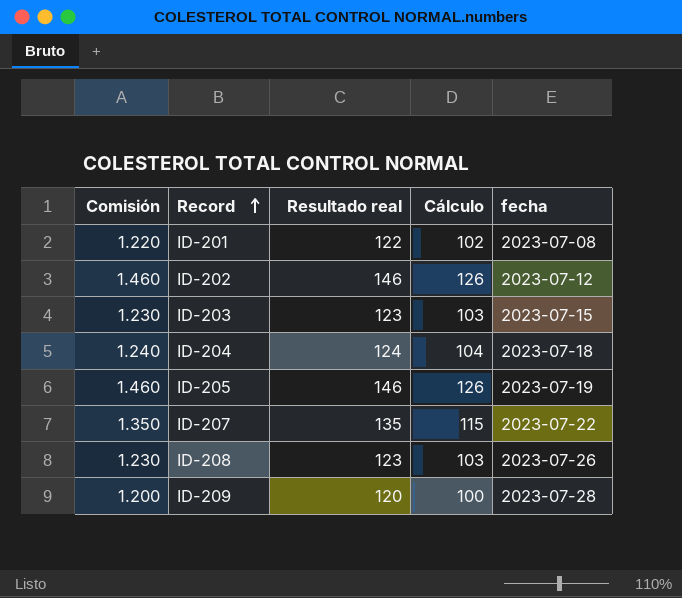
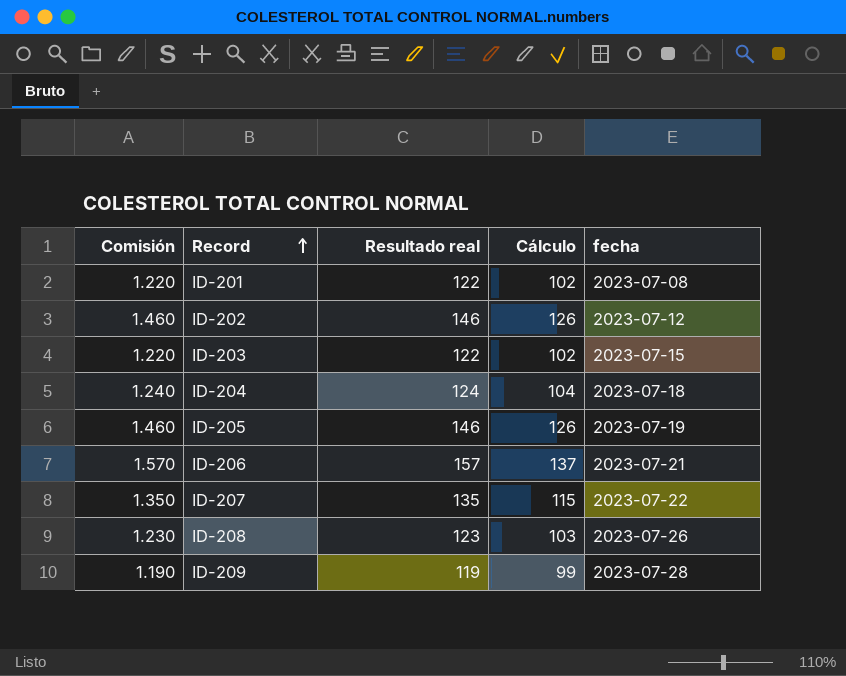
ID-203 | Comisión: 1.230 -> 1.220
ID-203 | Resultado real: 123 -> 122
ID-203 | Cálculo: 103 -> 102
row ID-206: none -> 1.570 | 157 | 137 | 2023-07-21
ID-209 | Comisión: 1.200 -> 1.190
ID-209 | Resultado real: 120 -> 119
ID-209 | Cálculo: 100 -> 99

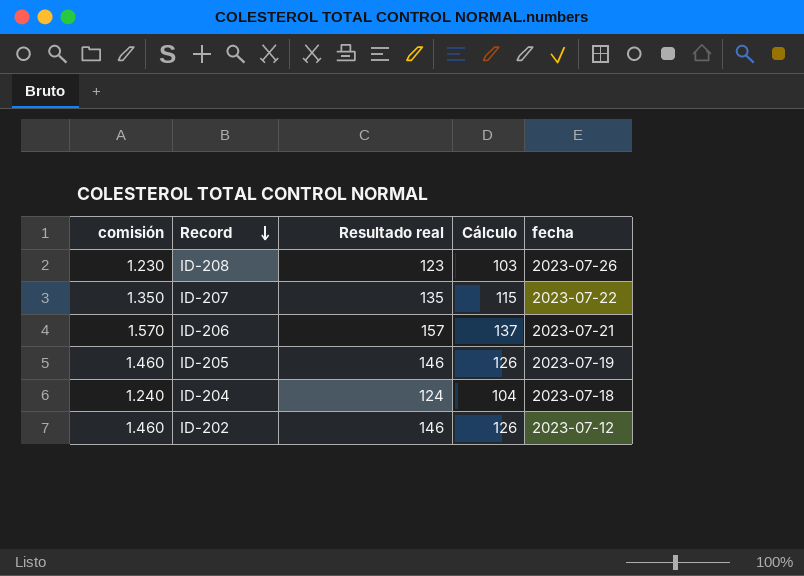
row order: Record ascending -> Record descending
column name: Comisión -> comisión
row ID-201: 1.220 | 122 | 102 | 2023-07-08 -> none
row ID-203: 1.220 | 122 | 102 | 2023-07-15 -> none
row ID-209: 1.190 | 119 | 99 | 2023-07-28 -> none

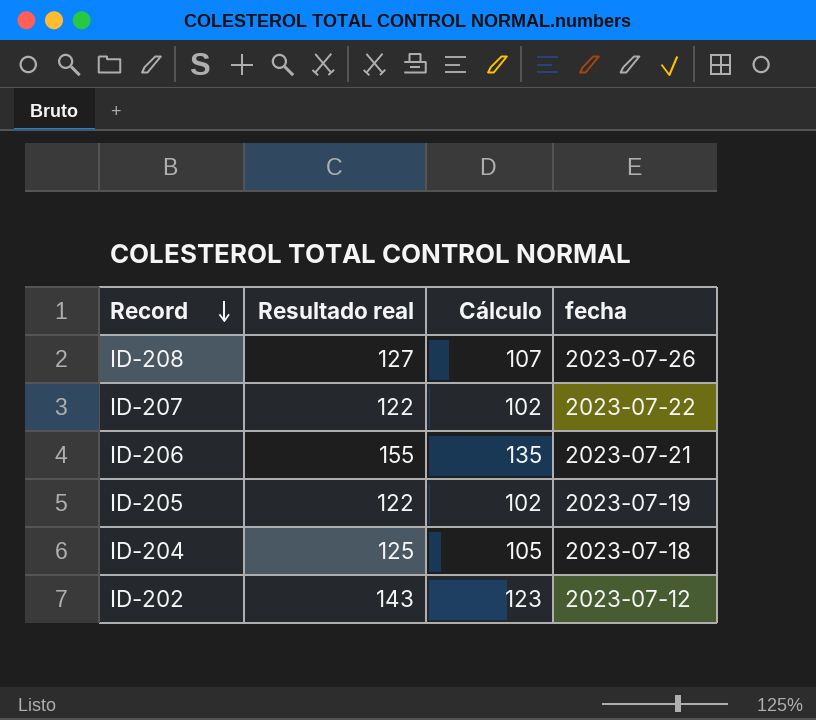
column comisión | formula: [Resultado real] * 10 -> none
ID-208 | Resultado real: 123 -> 127
ID-208 | Cálculo: 103 -> 107
ID-207 | Resultado real: 135 -> 122
ID-207 | Cálculo: 115 -> 102
ID-206 | Resultado real: 157 -> 155
ID-206 | Cálculo: 137 -> 135
ID-205 | Resultado real: 146 -> 122
ID-205 | Cálculo: 126 -> 102
ID-204 | Resultado real: 124 -> 125
ID-204 | Cálculo: 104 -> 105
ID-202 | Resultado real: 146 -> 143
ID-202 | Cálculo: 126 -> 123

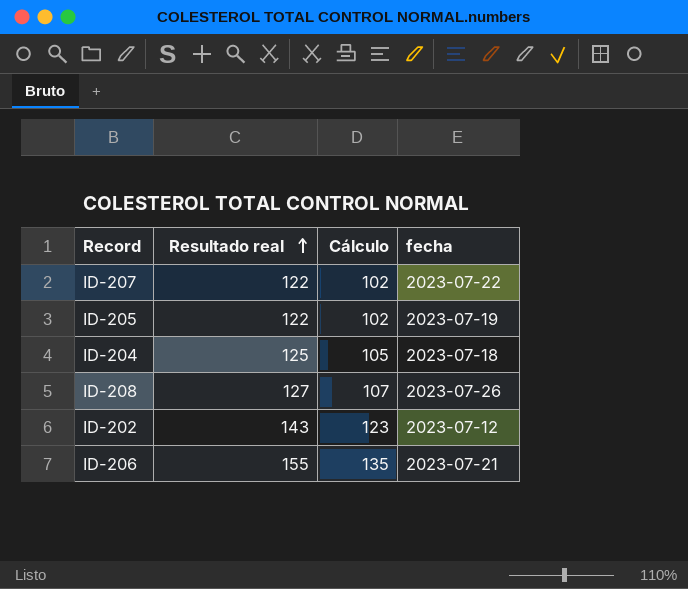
row order: Record descending -> Resultado real ascending

